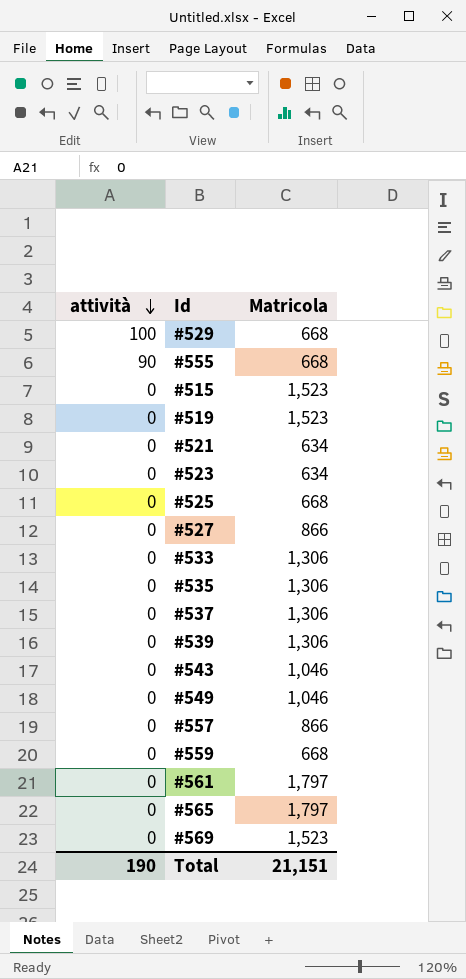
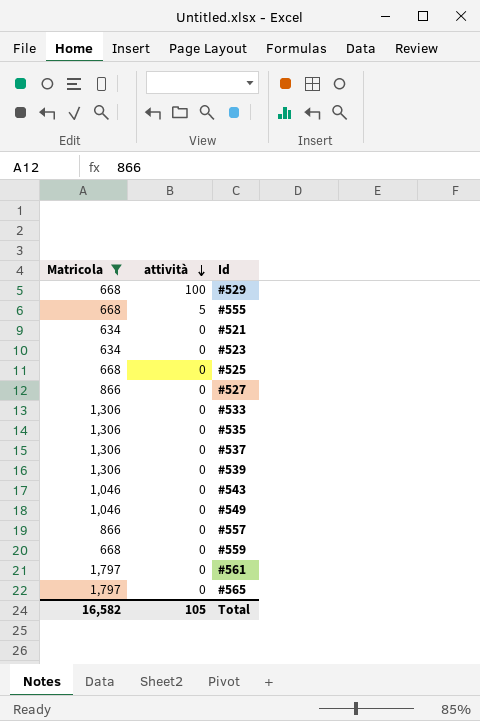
filter: none -> Matricola != 1,523
column Matricola | position: 3 -> 1
#555 | attività: 90 -> 5
Total | Matricola: 21,151 -> 16,582
Total | attività: 190 -> 105

